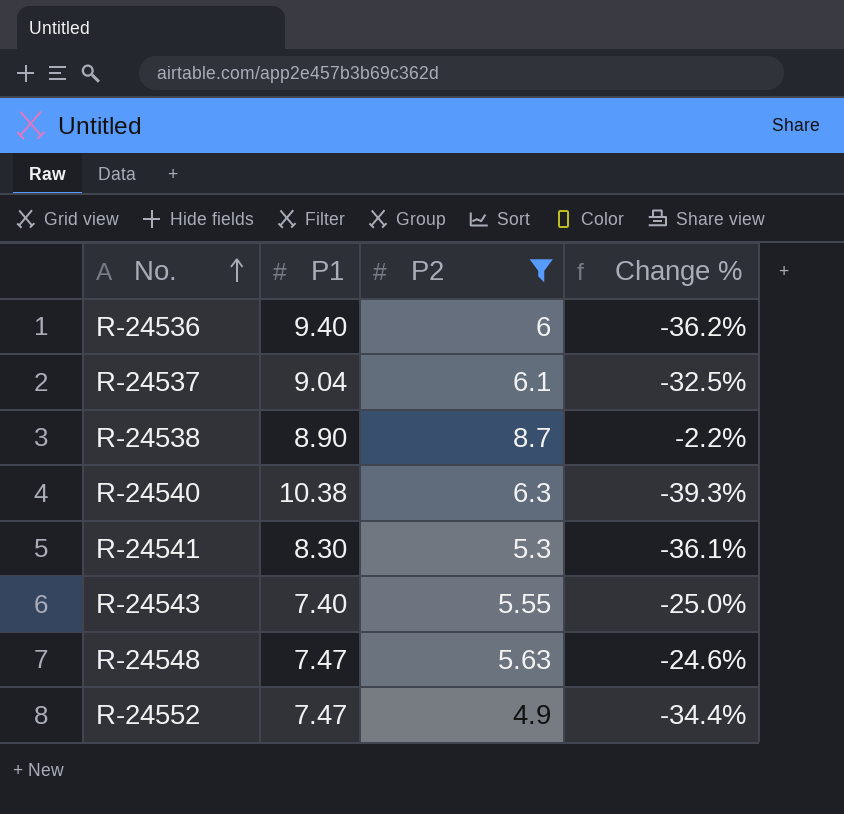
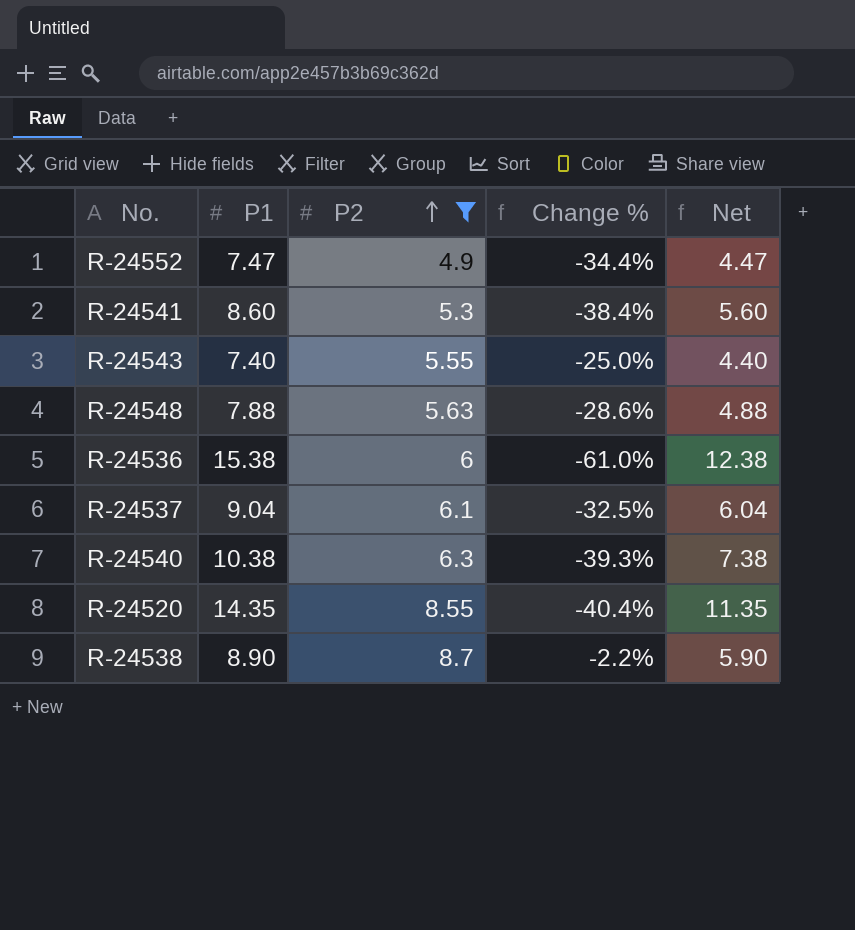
row order: No. ascending -> P2 ascending
column Net | formula: none -> [P1] - 3
R-24541 | P1: 8.30 -> 8.60
R-24541 | Change %: -36.1% -> -38.4%
R-24548 | P1: 7.47 -> 7.88
R-24548 | Change %: -24.6% -> -28.6%
R-24536 | P1: 9.40 -> 15.38
R-24536 | Change %: -36.2% -> -61.0%
row R-24520: none -> 14.35 | 8.55 | -40.4% | 11.35

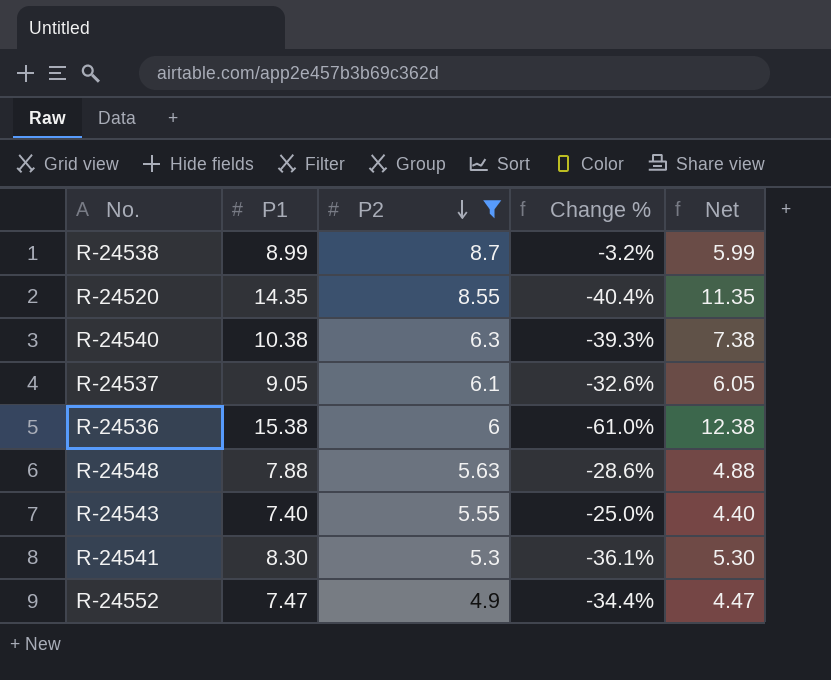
row order: P2 ascending -> P2 descending
R-24538 | P1: 8.90 -> 8.99
R-24538 | Change %: -2.2% -> -3.2%
R-24538 | Net: 5.90 -> 5.99
R-24537 | P1: 9.04 -> 9.05
R-24537 | Change %: -32.5% -> -32.6%
R-24537 | Net: 6.04 -> 6.05
R-24541 | P1: 8.60 -> 8.30
R-24541 | Change %: -38.4% -> -36.1%
R-24541 | Net: 5.60 -> 5.30

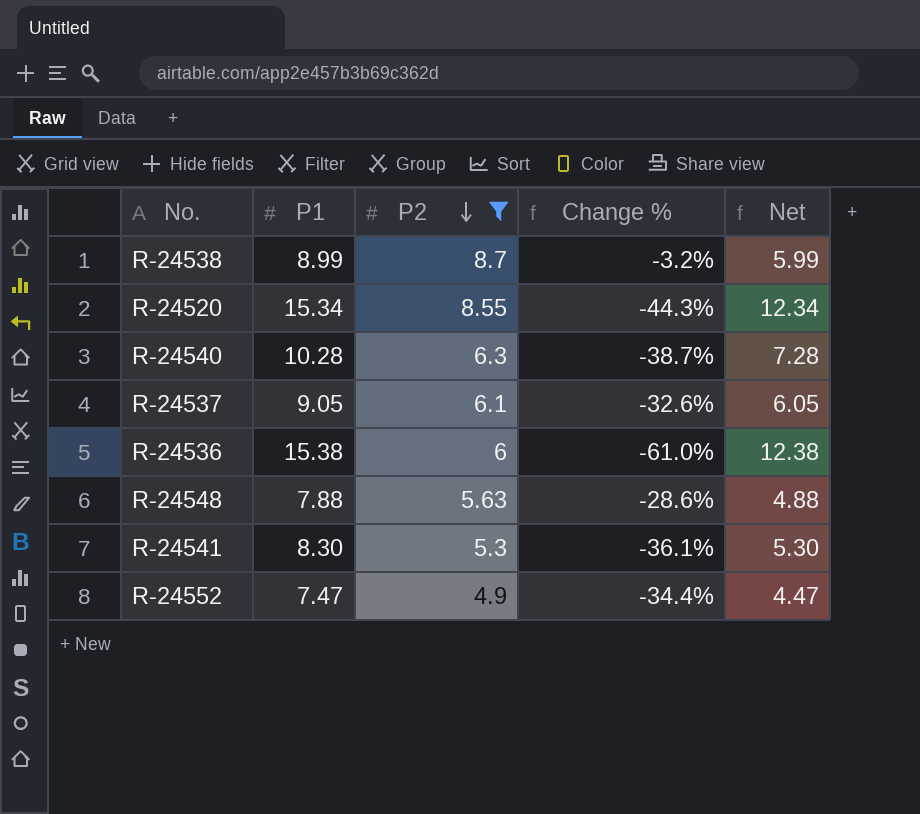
row R-24543: 7.40 | 5.55 | -25.0% | 4.40 -> none
R-24520 | P1: 14.35 -> 15.34
R-24520 | Change %: -40.4% -> -44.3%
R-24520 | Net: 11.35 -> 12.34
R-24540 | P1: 10.38 -> 10.28
R-24540 | Change %: -39.3% -> -38.7%
R-24540 | Net: 7.38 -> 7.28

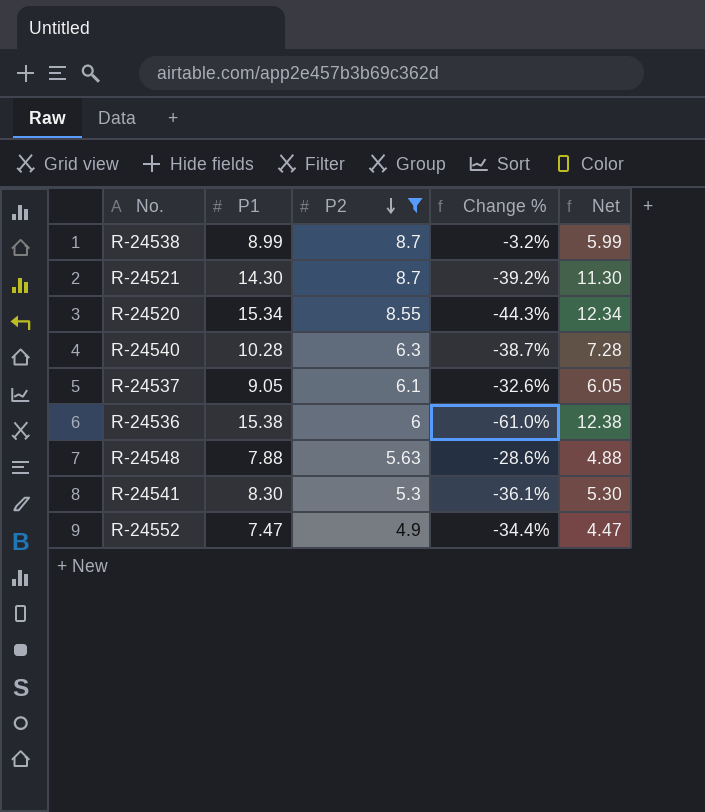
row R-24521: none -> 14.30 | 8.7 | -39.2% | 11.30

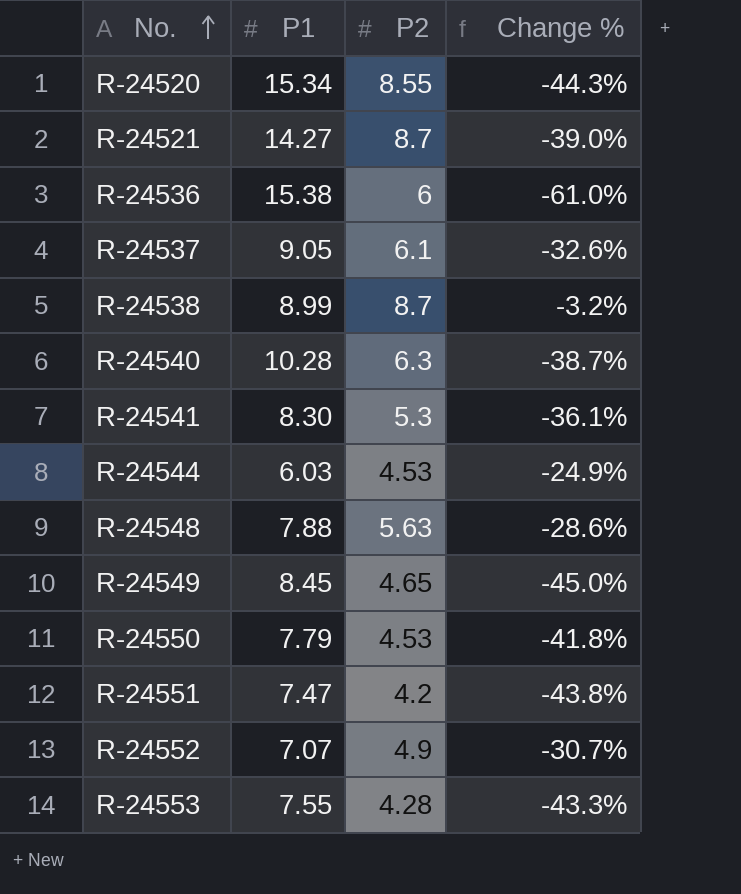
filter: P2 >= 4.9 -> none
row order: P2 descending -> No. ascending
column Net | formula: [P1] - 3 -> none
R-24521 | P1: 14.30 -> 14.27
R-24521 | Change %: -39.2% -> -39.0%
R-24552 | P1: 7.47 -> 7.07
R-24552 | Change %: -34.4% -> -30.7%

